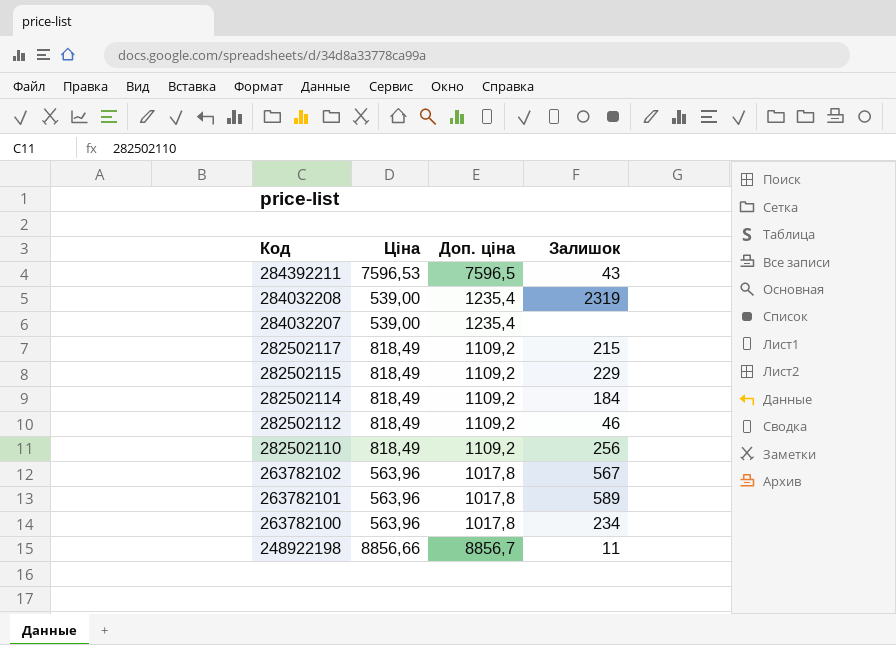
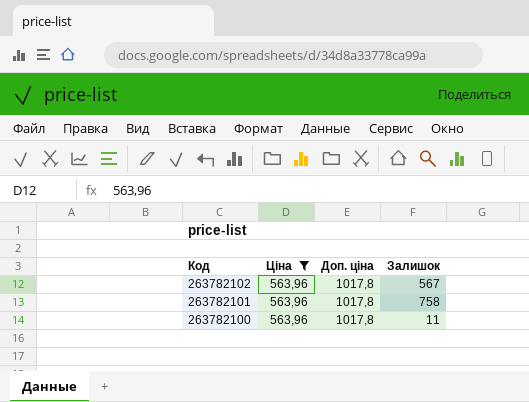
filter: none -> Ціна = 563,96
263782101 | Залишок: 589 -> 758
263782100 | Залишок: 234 -> 11

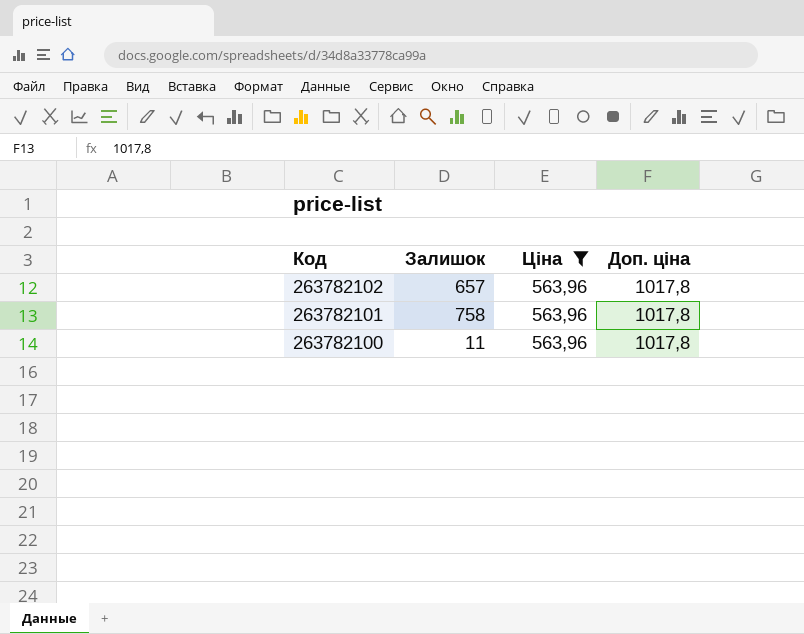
column Залишок | position: 4 -> 2
263782102 | Залишок: 567 -> 657

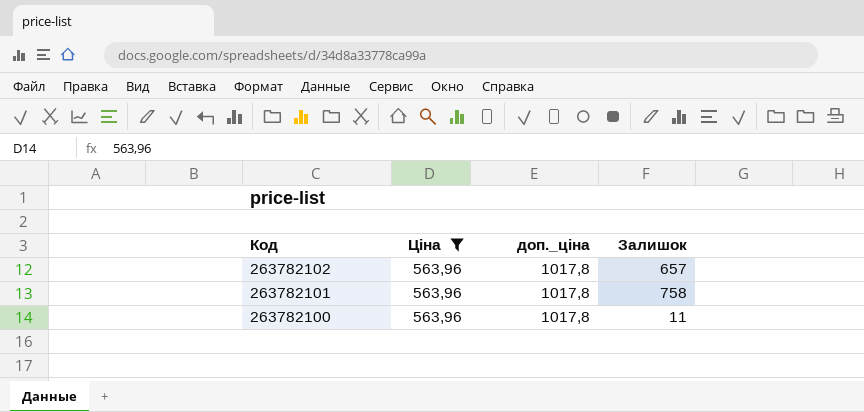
column name: Доп. ціна -> доп._ціна
column Залишок | position: 2 -> 4

